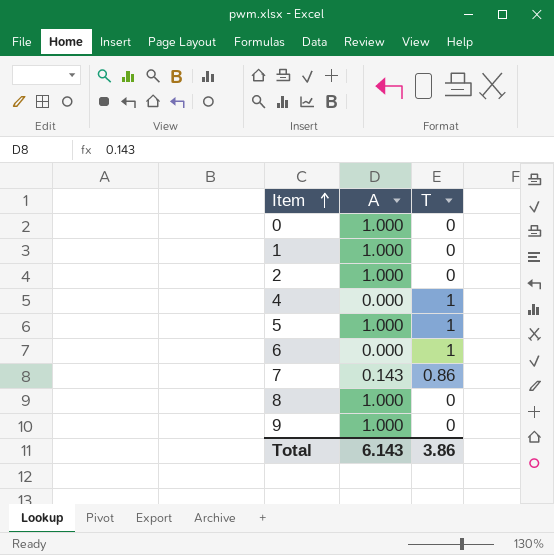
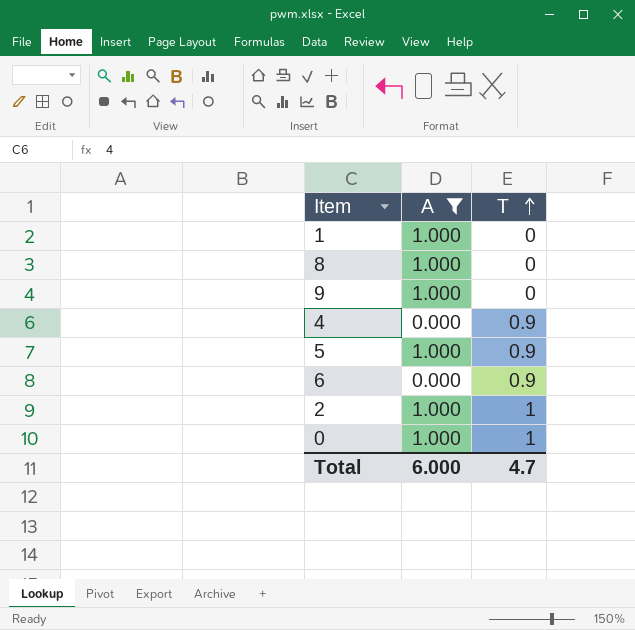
filter: none -> A != 0.143
row order: Item ascending -> T ascending
4 | T: 1 -> 0.9
5 | T: 1 -> 0.9
6 | T: 1 -> 0.9
2 | T: 0 -> 1
0 | T: 0 -> 1
Total | A: 6.143 -> 6.000
Total | T: 3.86 -> 4.7

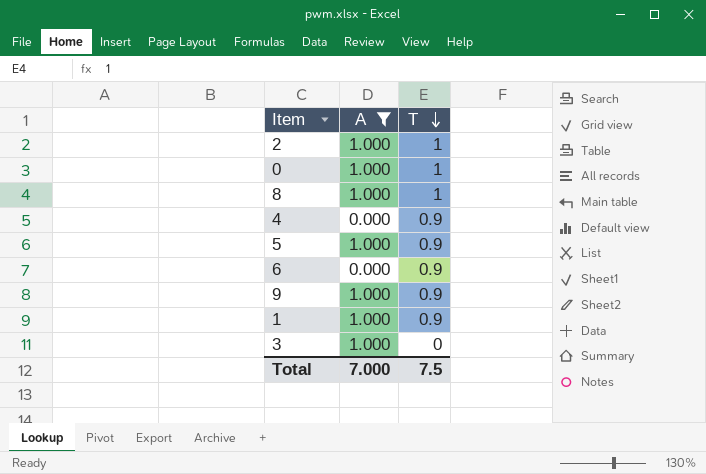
row order: T ascending -> T descending
8 | T: 0 -> 1
9 | T: 0 -> 0.9
1 | T: 0 -> 0.9
row 3: none -> 1.000 | 0
Total | A: 6.000 -> 7.000
Total | T: 4.7 -> 7.5

